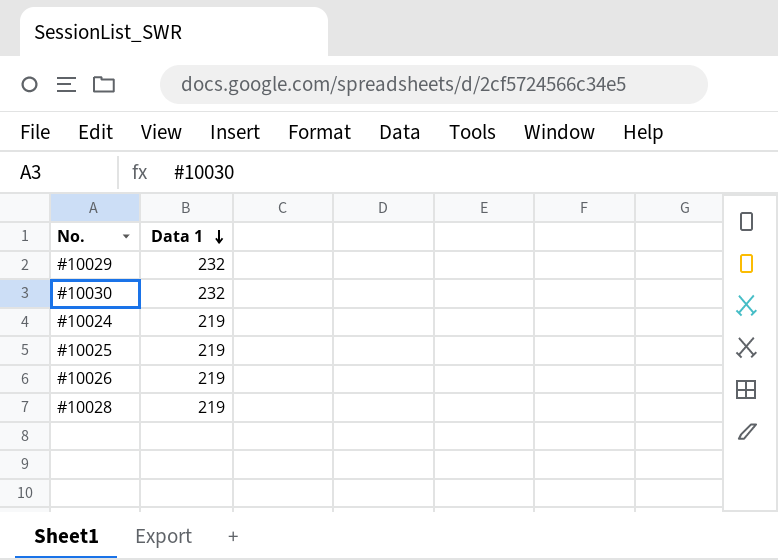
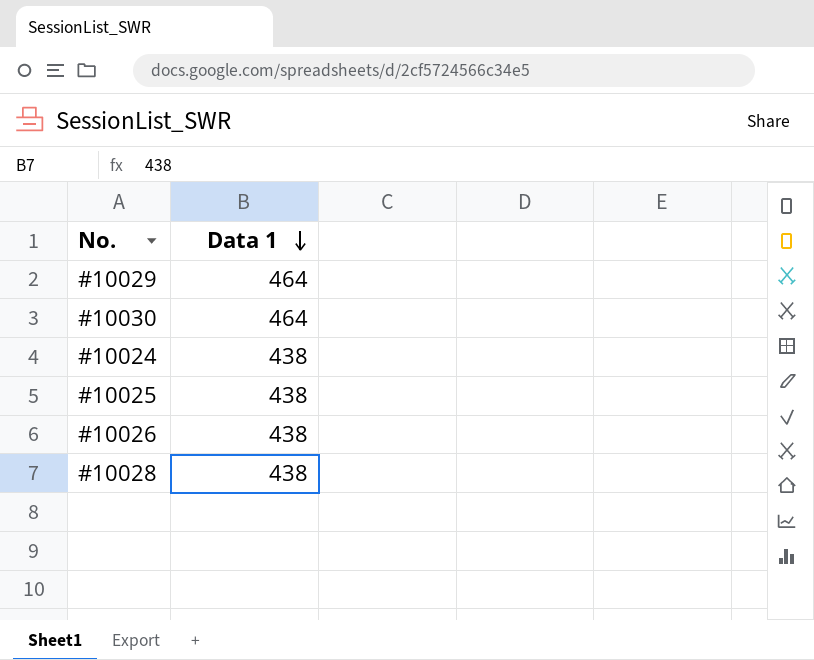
#10029 | Data 1: 232 -> 464
#10030 | Data 1: 232 -> 464
#10024 | Data 1: 219 -> 438
#10025 | Data 1: 219 -> 438
#10026 | Data 1: 219 -> 438
#10028 | Data 1: 219 -> 438

